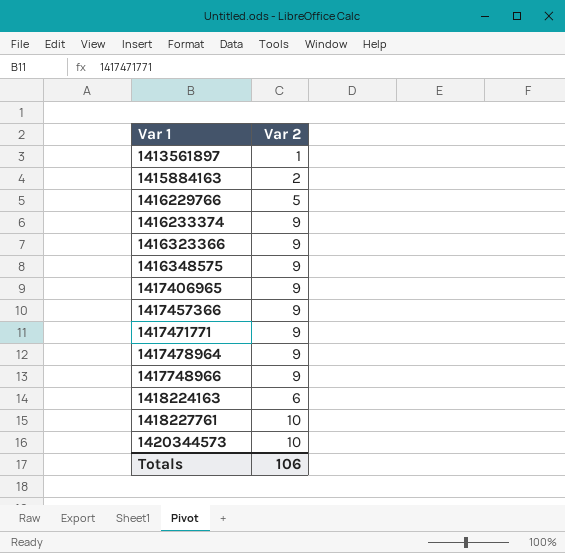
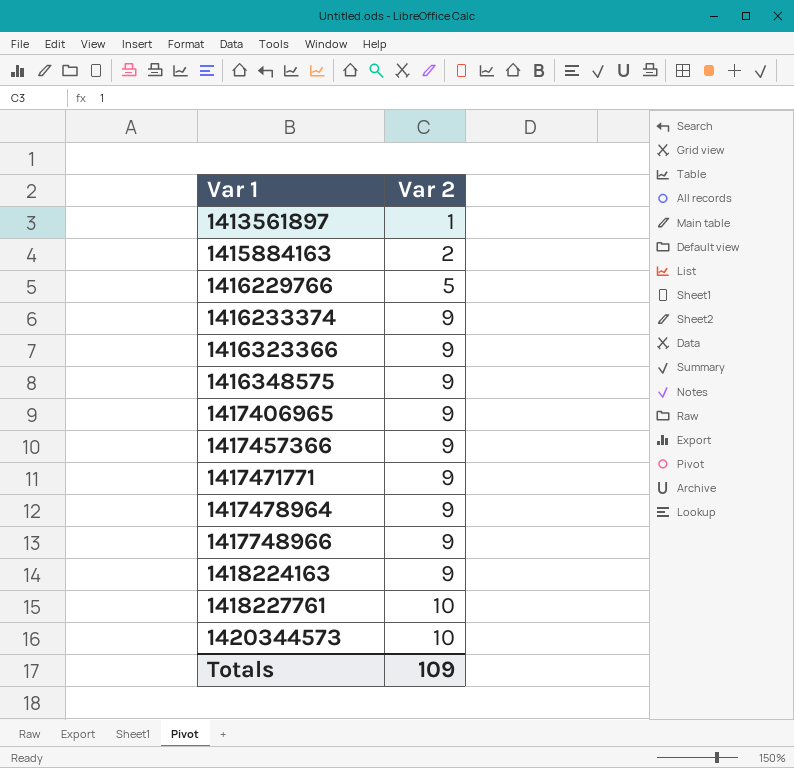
1418224163 | Var 2: 6 -> 9
Totals | Var 2: 106 -> 109

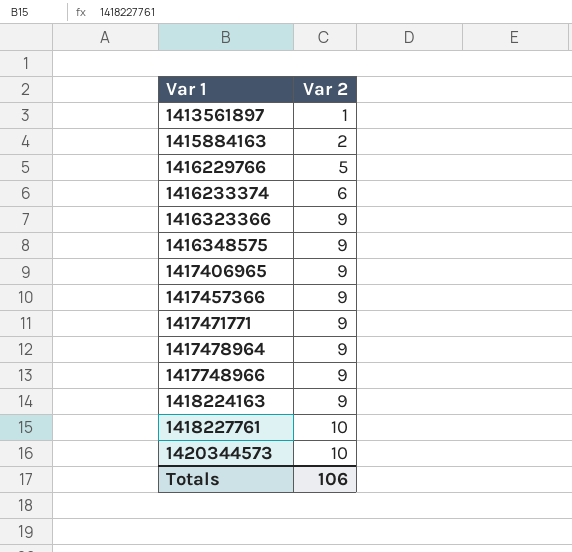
1416233374 | Var 2: 9 -> 6
Totals | Var 2: 109 -> 106

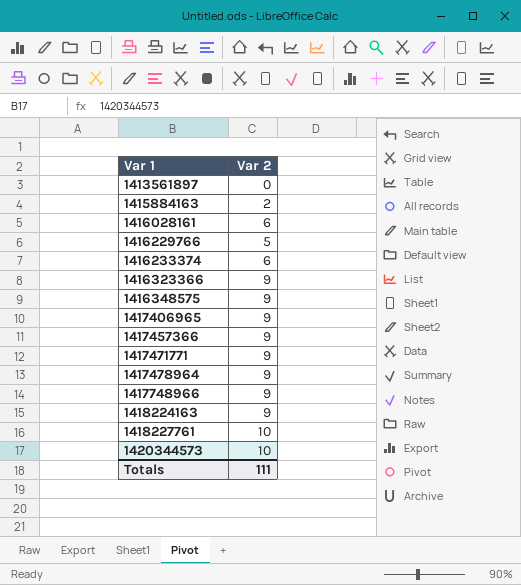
1413561897 | Var 2: 1 -> 0
row 1416028161: none -> 6
Totals | Var 2: 106 -> 111

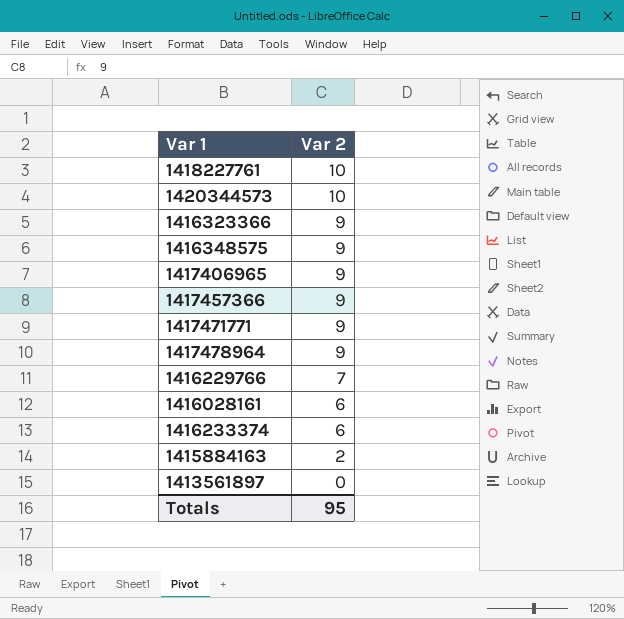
row order: Var 1 ascending -> Var 2 descending
row 1417748966: 9 -> none
row 1418224163: 9 -> none
1416229766 | Var 2: 5 -> 7
Totals | Var 2: 111 -> 95

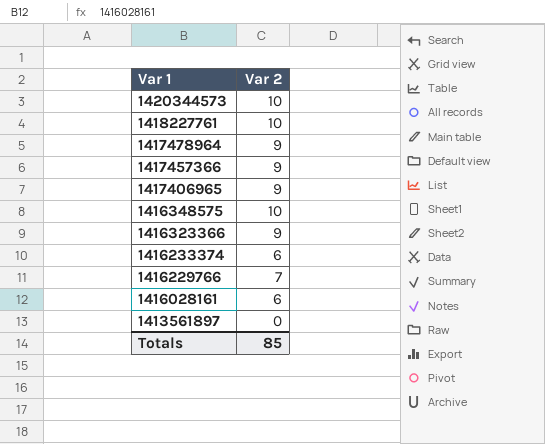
row order: Var 2 descending -> Var 1 descending
row 1417471771: 9 -> none
row 1415884163: 2 -> none
1416348575 | Var 2: 9 -> 10
Totals | Var 2: 95 -> 85

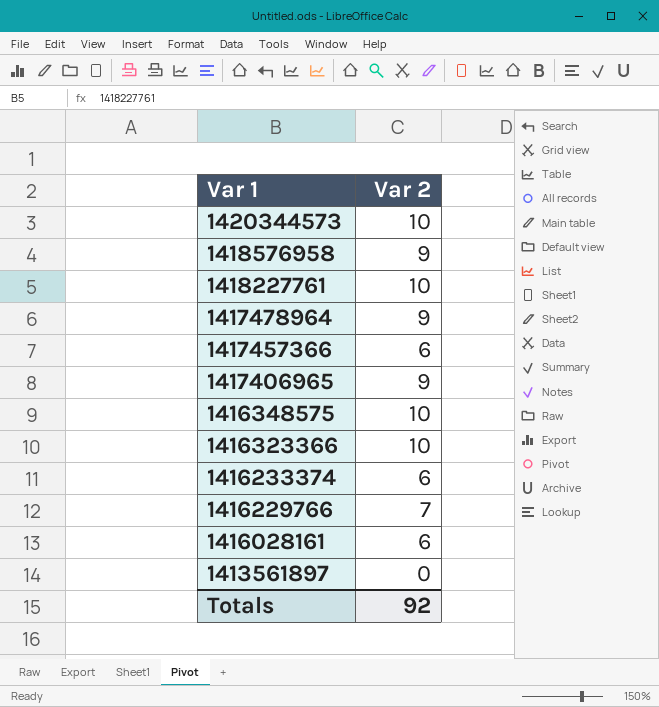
row 1418576958: none -> 9
1417457366 | Var 2: 9 -> 6
1416323366 | Var 2: 9 -> 10
Totals | Var 2: 85 -> 92

